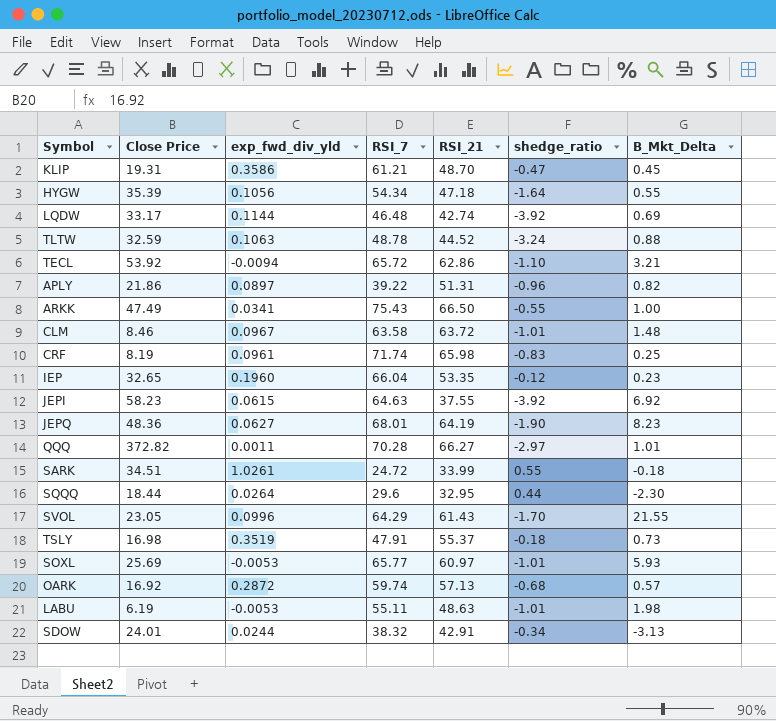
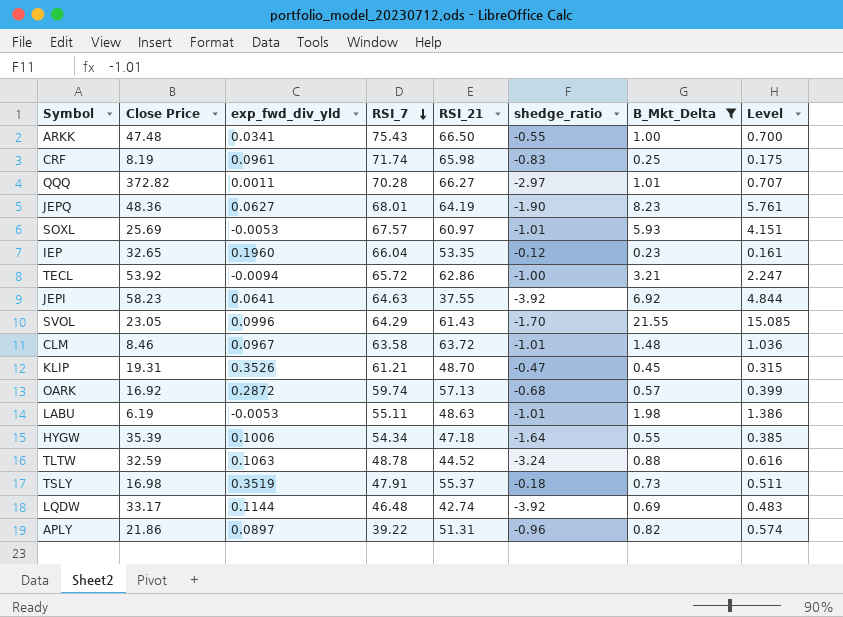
filter: none -> B_Mkt_Delta >= 0.23
row order: none -> RSI_7 descending
column Level | formula: none -> [B_Mkt_Delta] * 0.7
ARKK | Close Price: 47.49 -> 47.48
SOXL | RSI_7: 65.77 -> 67.57
TECL | shedge_ratio: -1.10 -> -1.00
JEPI | exp_fwd_div_yld: 0.0615 -> 0.0641
KLIP | exp_fwd_div_yld: 0.3586 -> 0.3526
HYGW | exp_fwd_div_yld: 0.1056 -> 0.1006

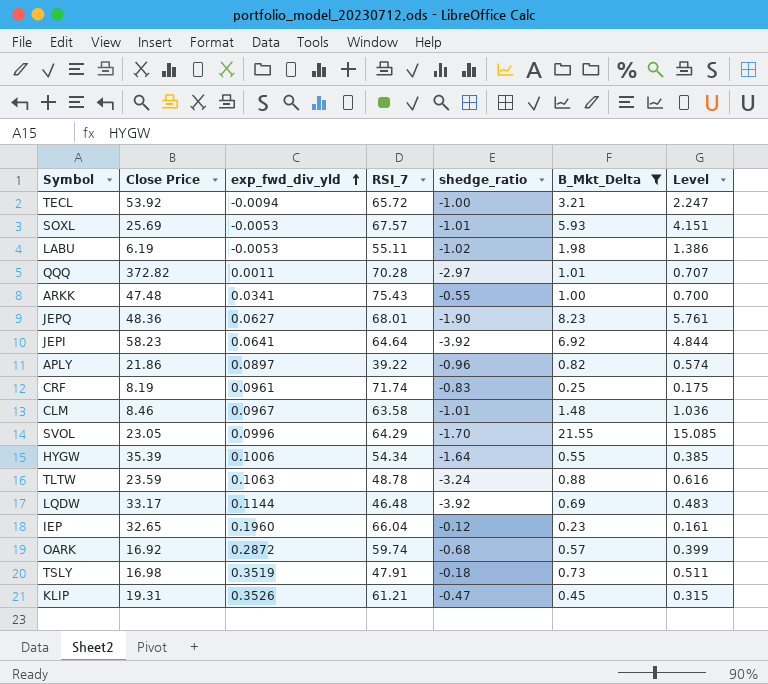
row order: RSI_7 descending -> exp_fwd_div_yld ascending
column RSI_21 | position: 5 -> none
LABU | shedge_ratio: -1.01 -> -1.02
JEPI | RSI_7: 64.63 -> 64.64
TLTW | Close Price: 32.59 -> 23.59

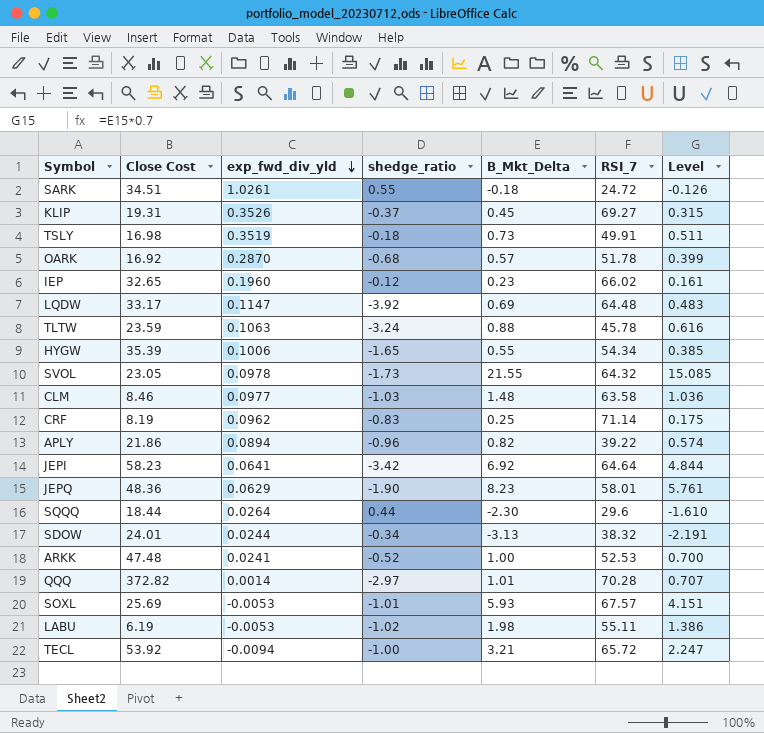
filter: B_Mkt_Delta >= 0.23 -> none
row order: exp_fwd_div_yld ascending -> exp_fwd_div_yld descending
column name: Close Price -> Close Cost
column RSI_7 | position: 4 -> 6
KLIP | shedge_ratio: -0.47 -> -0.37
KLIP | RSI_7: 61.21 -> 69.27
TSLY | RSI_7: 47.91 -> 49.91
OARK | exp_fwd_div_yld: 0.2872 -> 0.2870
OARK | RSI_7: 59.74 -> 51.78
IEP | RSI_7: 66.04 -> 66.02
LQDW | exp_fwd_div_yld: 0.1144 -> 0.1147
LQDW | RSI_7: 46.48 -> 64.48
TLTW | RSI_7: 48.78 -> 45.78
HYGW | shedge_ratio: -1.64 -> -1.65
SVOL | exp_fwd_div_yld: 0.0996 -> 0.0978
SVOL | shedge_ratio: -1.70 -> -1.73
SVOL | RSI_7: 64.29 -> 64.32
CLM | exp_fwd_div_yld: 0.0967 -> 0.0977
CLM | shedge_ratio: -1.01 -> -1.03
CRF | exp_fwd_div_yld: 0.0961 -> 0.0962
CRF | RSI_7: 71.74 -> 71.14
APLY | exp_fwd_div_yld: 0.0897 -> 0.0894
JEPI | shedge_ratio: -3.92 -> -3.42
JEPQ | exp_fwd_div_yld: 0.0627 -> 0.0629
JEPQ | RSI_7: 68.01 -> 58.01
ARKK | exp_fwd_div_yld: 0.0341 -> 0.0241
ARKK | shedge_ratio: -0.55 -> -0.52
ARKK | RSI_7: 75.43 -> 52.53
QQQ | exp_fwd_div_yld: 0.0011 -> 0.0014

